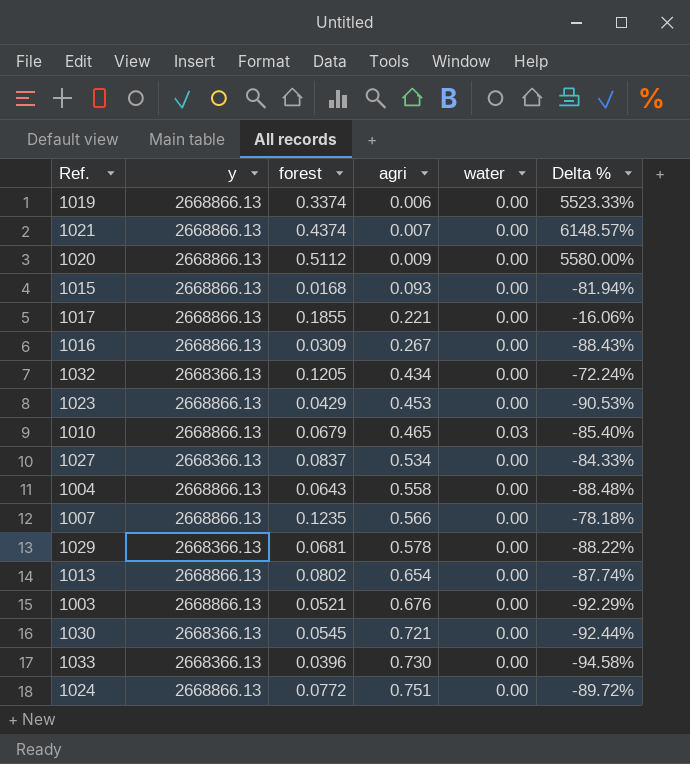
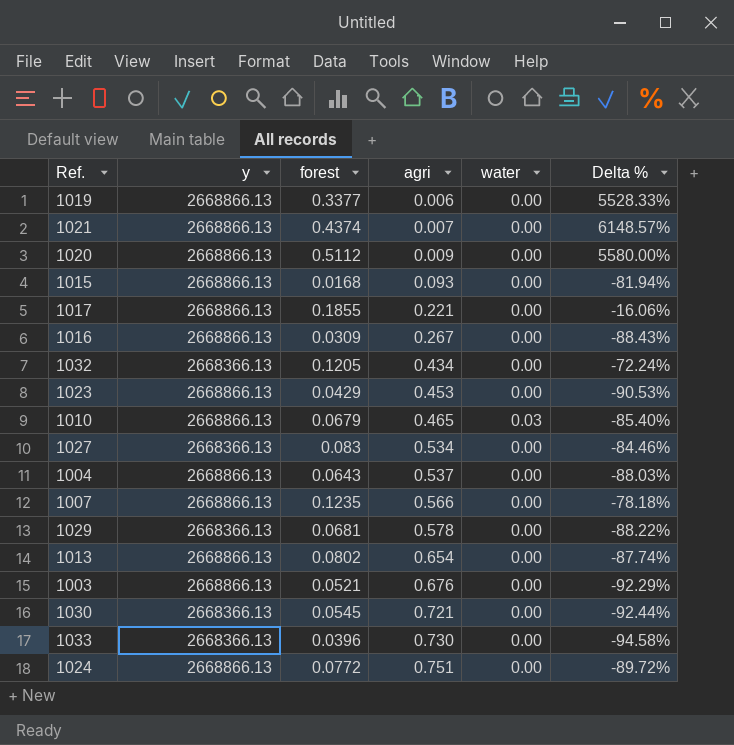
1019 | forest: 0.3374 -> 0.3377
1019 | Delta %: 5523.33% -> 5528.33%
1027 | forest: 0.0837 -> 0.083
1027 | Delta %: -84.33% -> -84.46%
1004 | agri: 0.558 -> 0.537
1004 | Delta %: -88.48% -> -88.03%

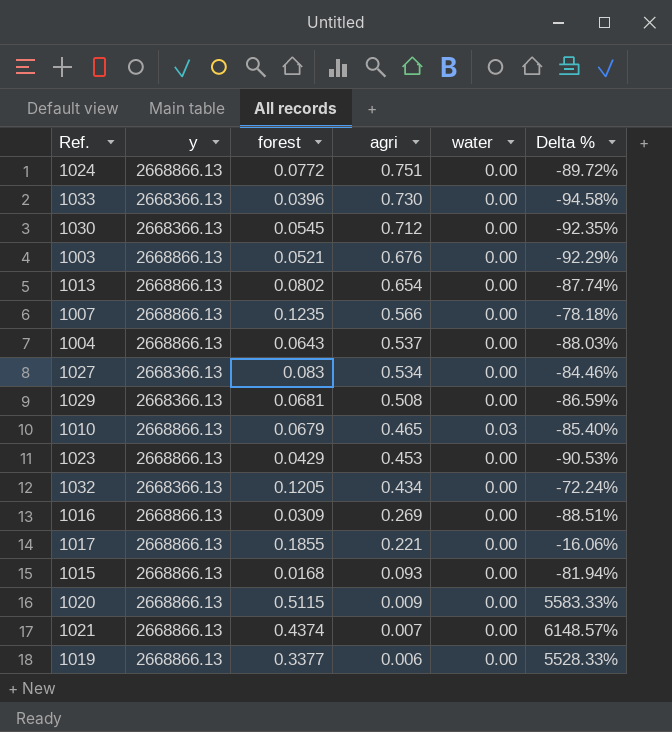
row order: agri ascending -> agri descending
1030 | agri: 0.721 -> 0.712
1030 | Delta %: -92.44% -> -92.35%
1029 | agri: 0.578 -> 0.508
1029 | Delta %: -88.22% -> -86.59%
1016 | agri: 0.267 -> 0.269
1016 | Delta %: -88.43% -> -88.51%
1020 | forest: 0.5112 -> 0.5115
1020 | Delta %: 5580.00% -> 5583.33%

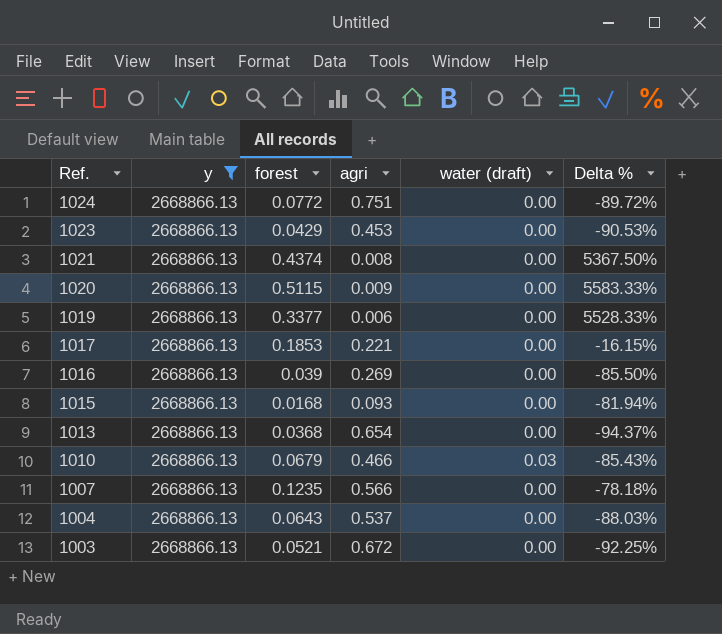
filter: none -> y = 2668866.13
row order: agri descending -> Ref. descending
column name: water -> water (draft)
1021 | agri: 0.007 -> 0.008
1021 | Delta %: 6148.57% -> 5367.50%
1017 | forest: 0.1855 -> 0.1853
1017 | Delta %: -16.06% -> -16.15%
1016 | forest: 0.0309 -> 0.039
1016 | Delta %: -88.51% -> -85.50%
1013 | forest: 0.0802 -> 0.0368
1013 | Delta %: -87.74% -> -94.37%
1010 | agri: 0.465 -> 0.466
1010 | Delta %: -85.40% -> -85.43%
1003 | agri: 0.676 -> 0.672
1003 | Delta %: -92.29% -> -92.25%

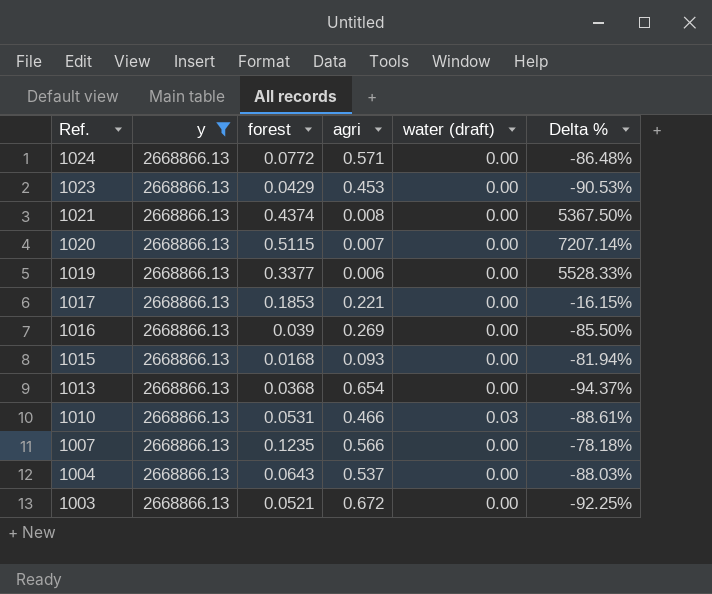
1024 | agri: 0.751 -> 0.571
1024 | Delta %: -89.72% -> -86.48%
1020 | agri: 0.009 -> 0.007
1020 | Delta %: 5583.33% -> 7207.14%
1010 | forest: 0.0679 -> 0.0531
1010 | Delta %: -85.43% -> -88.61%

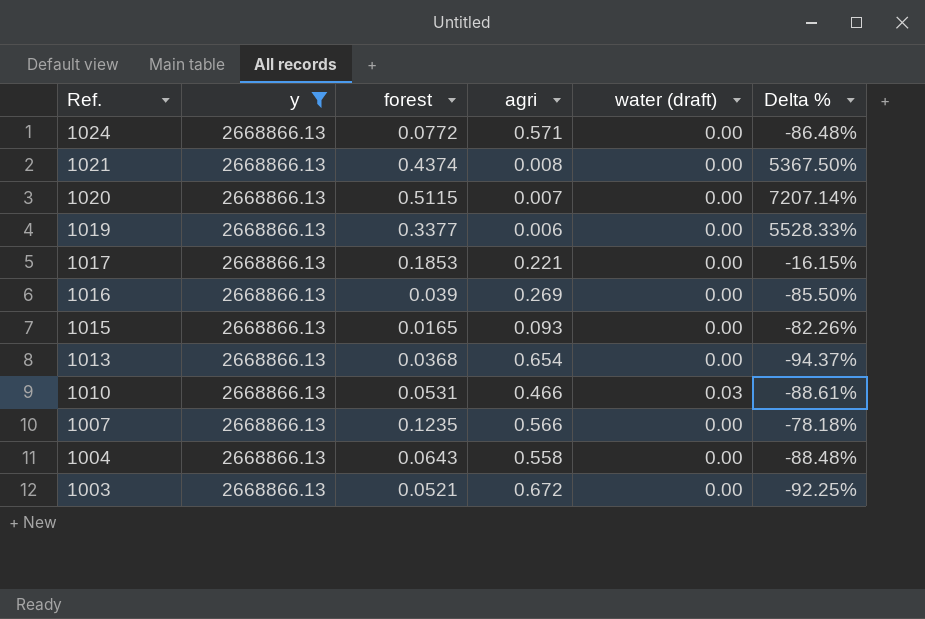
row 1023: 2668866.13 | 0.0429 | 0.453 | 0.00 | -90.53% -> none
1015 | forest: 0.0168 -> 0.0165
1015 | Delta %: -81.94% -> -82.26%
1004 | agri: 0.537 -> 0.558
1004 | Delta %: -88.03% -> -88.48%

